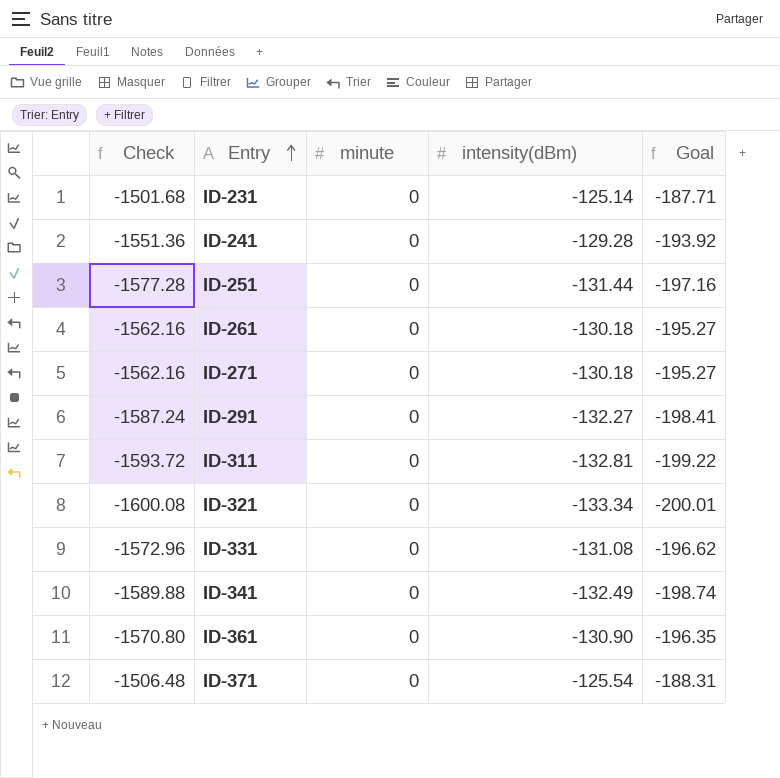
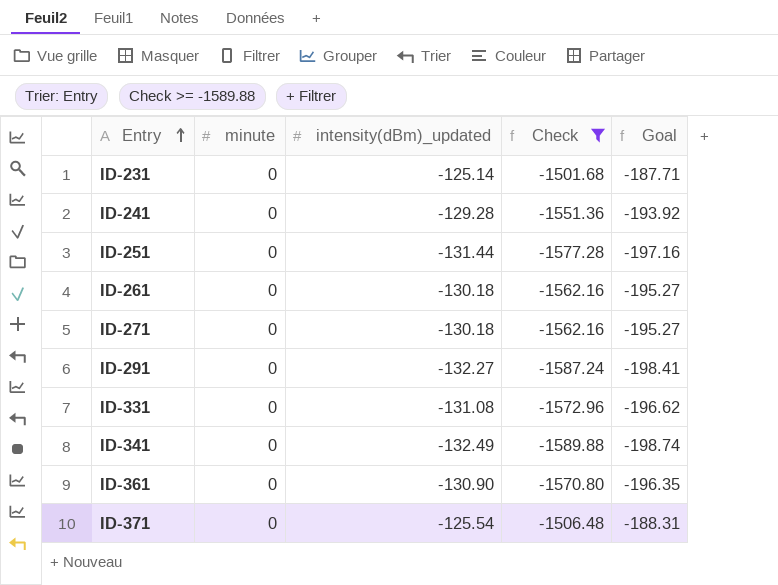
filter: none -> Check >= -1589.88
column name: intensity(dBm) -> intensity(dBm)_updated
column Check | position: 1 -> 4

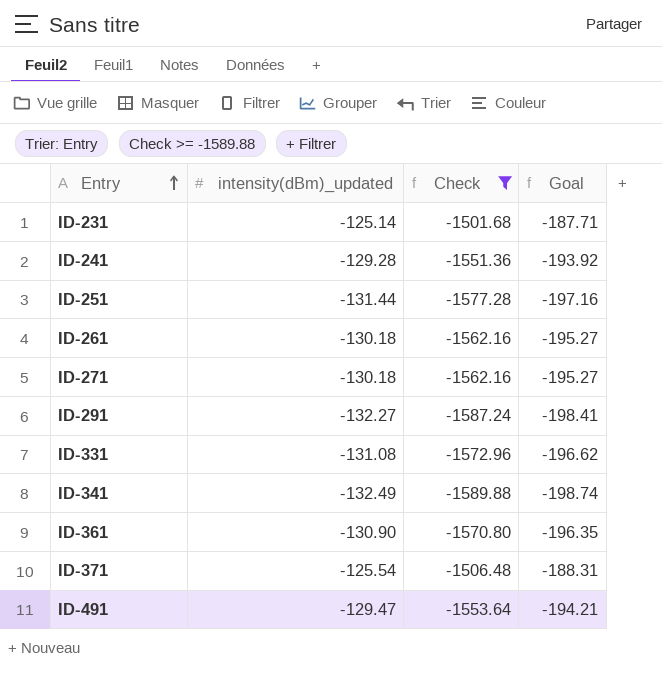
column minute | position: 2 -> none
row ID-491: none -> -129.47 | -1553.64 | -194.21

